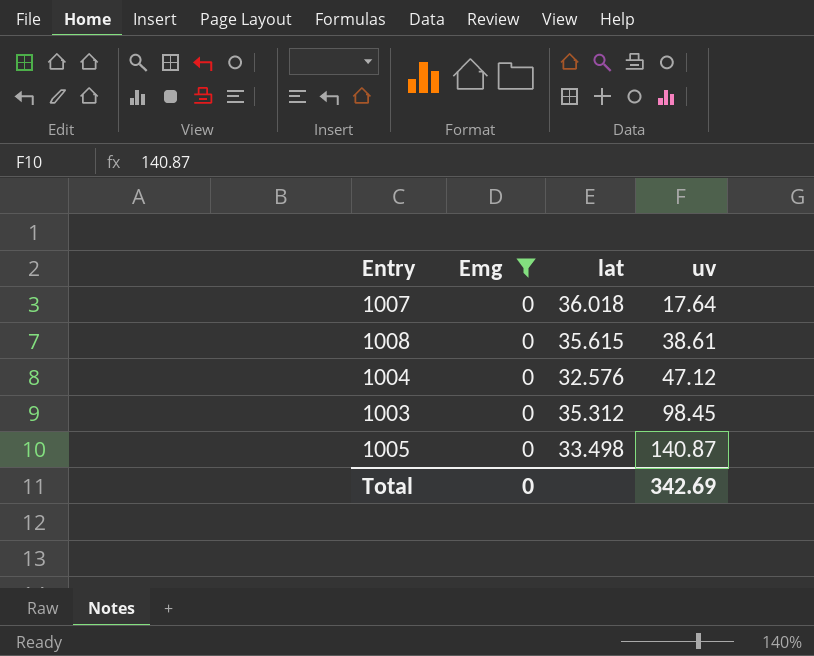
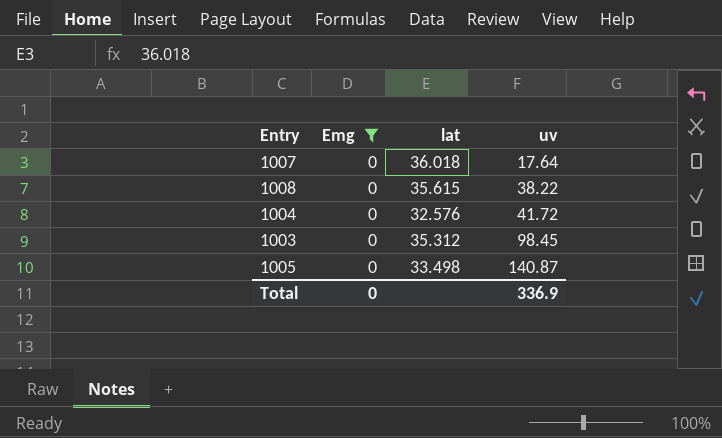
1008 | uv: 38.61 -> 38.22
1004 | uv: 47.12 -> 41.72
Total | uv: 342.69 -> 336.9

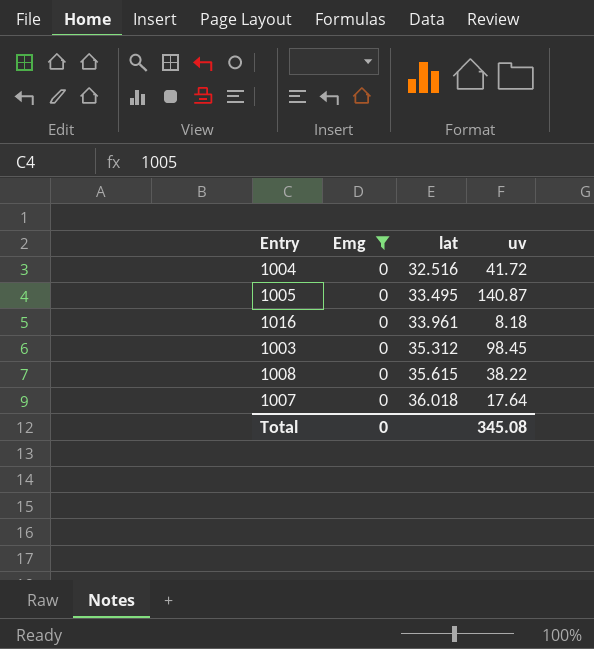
row order: uv ascending -> lat ascending
1004 | lat: 32.576 -> 32.516
1005 | lat: 33.498 -> 33.495
row 1016: none -> 0 | 33.961 | 8.18
Total | uv: 336.9 -> 345.08

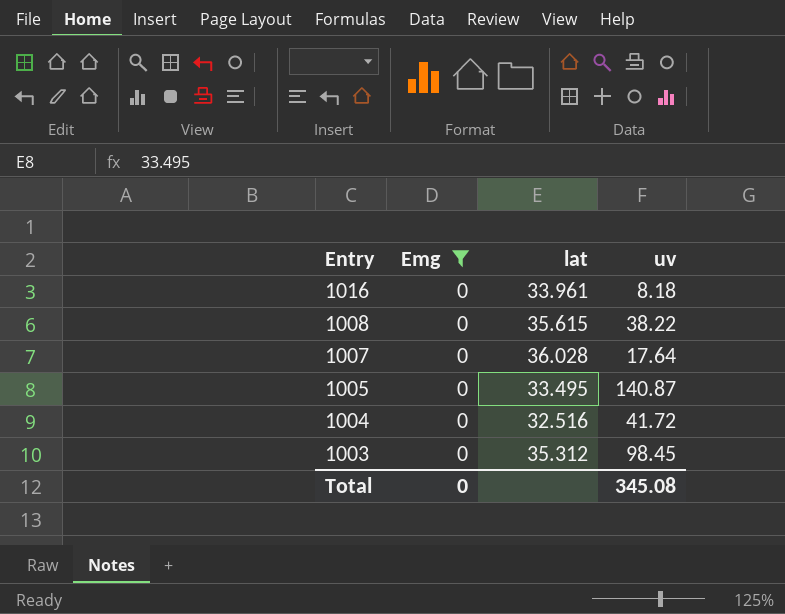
row order: lat ascending -> Entry descending
1007 | lat: 36.018 -> 36.028

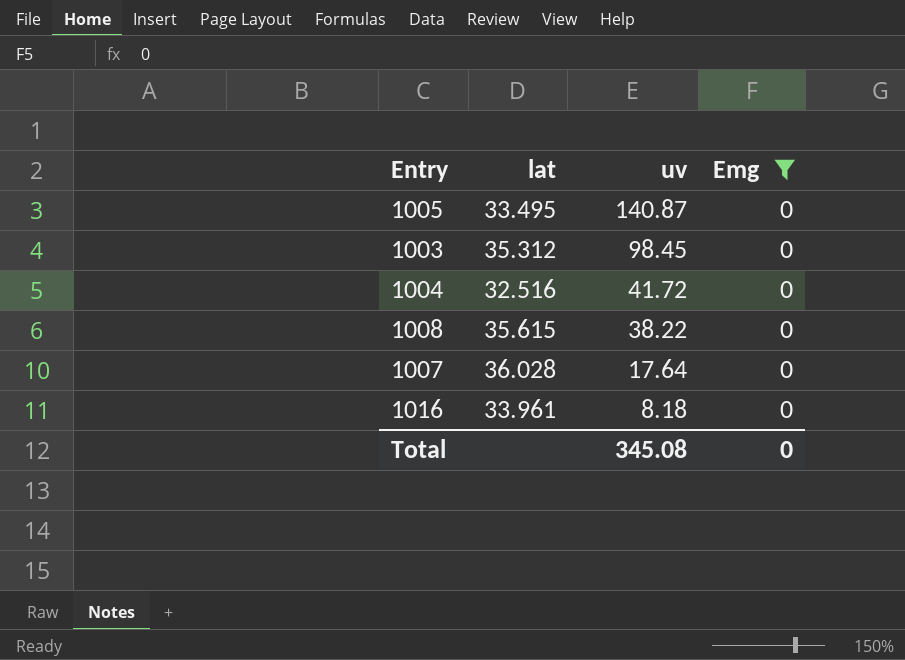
row order: Entry descending -> uv descending
column Emg | position: 2 -> 4

